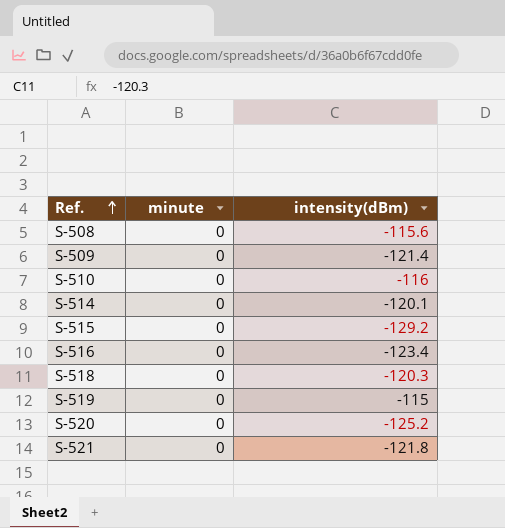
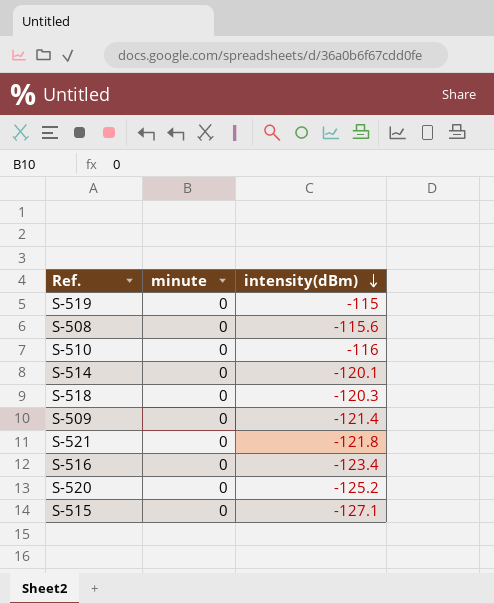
row order: Ref. ascending -> intensity(dBm) descending
S-515 | intensity(dBm): -129.2 -> -127.1

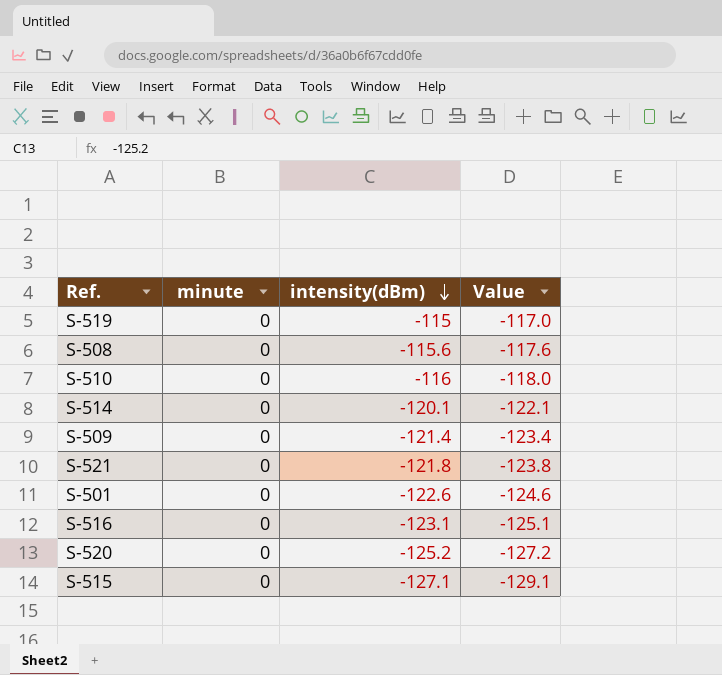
column Value | formula: none -> [intensity(dBm)] - 2
row S-518: 0 | -120.3 -> none
row S-501: none -> 0 | -122.6 | -124.6
S-516 | intensity(dBm): -123.4 -> -123.1

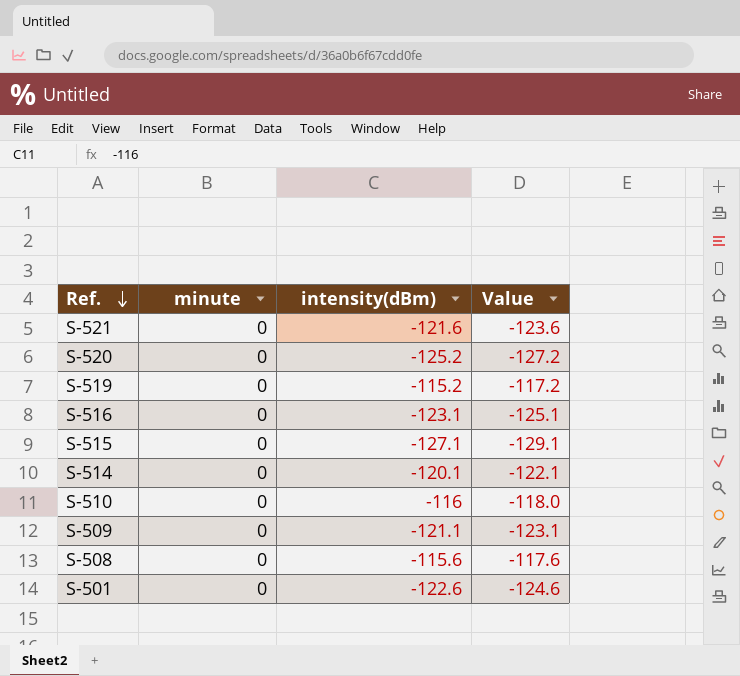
row order: intensity(dBm) descending -> Ref. descending
S-521 | intensity(dBm): -121.8 -> -121.6
S-521 | Value: -123.8 -> -123.6
S-519 | intensity(dBm): -115 -> -115.2
S-519 | Value: -117.0 -> -117.2
S-509 | intensity(dBm): -121.4 -> -121.1
S-509 | Value: -123.4 -> -123.1

